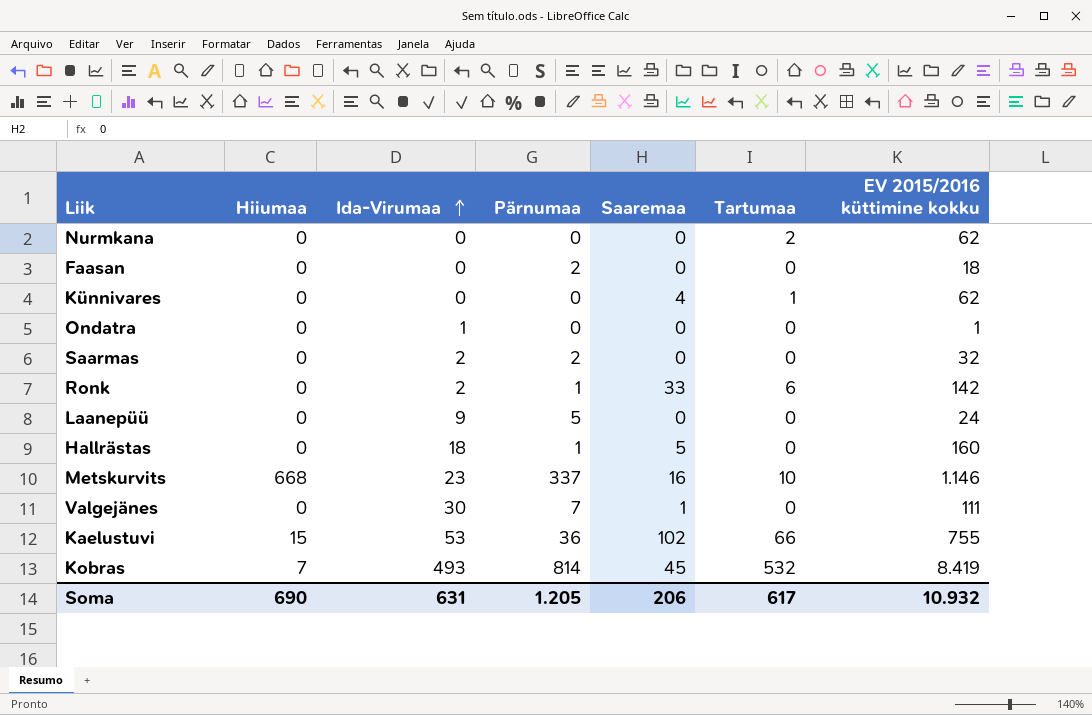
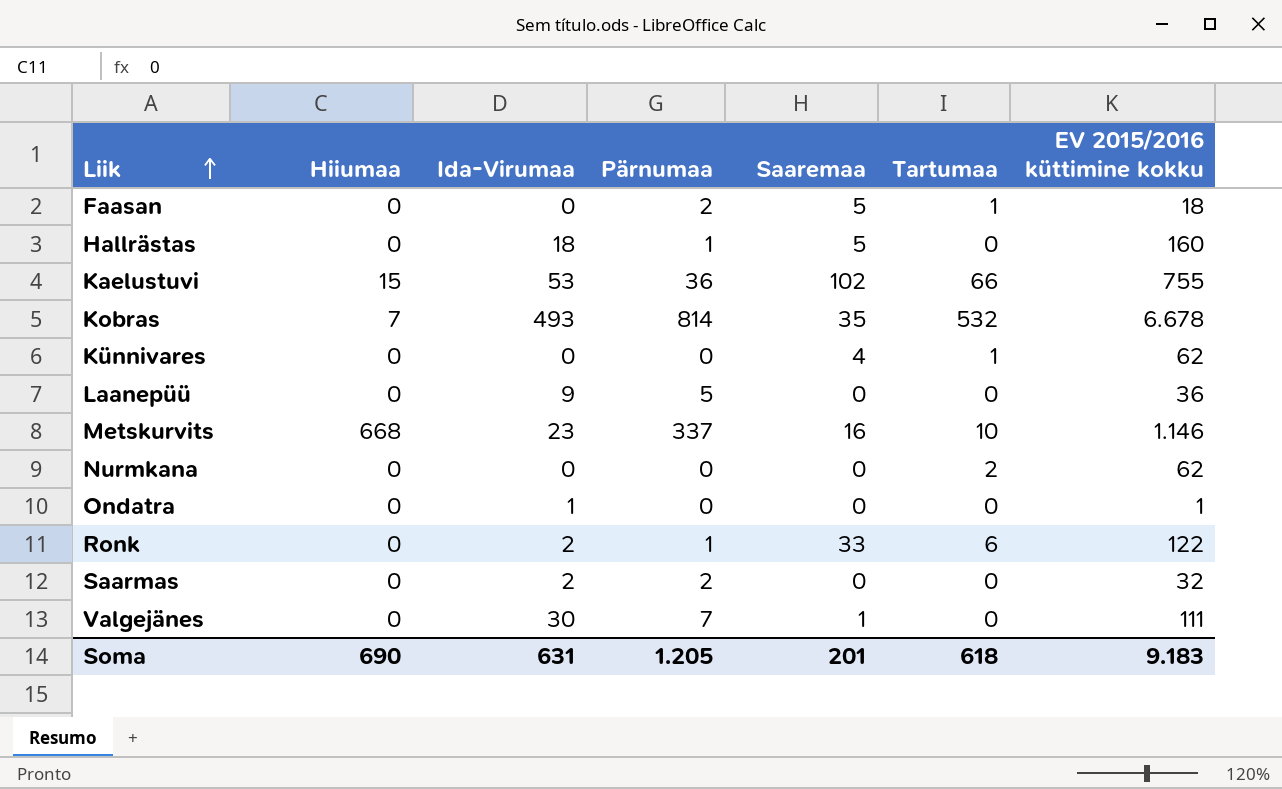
row order: Ida-Virumaa ascending -> Liik ascending
Faasan | Saaremaa: 0 -> 5
Faasan | Tartumaa: 0 -> 1
Kobras | Saaremaa: 45 -> 35
Kobras | EV 2015/2016 küttimine kokku: 8.419 -> 6.678
Laanepüü | EV 2015/2016 küttimine kokku: 24 -> 36
Ronk | EV 2015/2016 küttimine kokku: 142 -> 122
Soma | Saaremaa: 206 -> 201
Soma | Tartumaa: 617 -> 618
Soma | EV 2015/2016 küttimine kokku: 10.932 -> 9.183

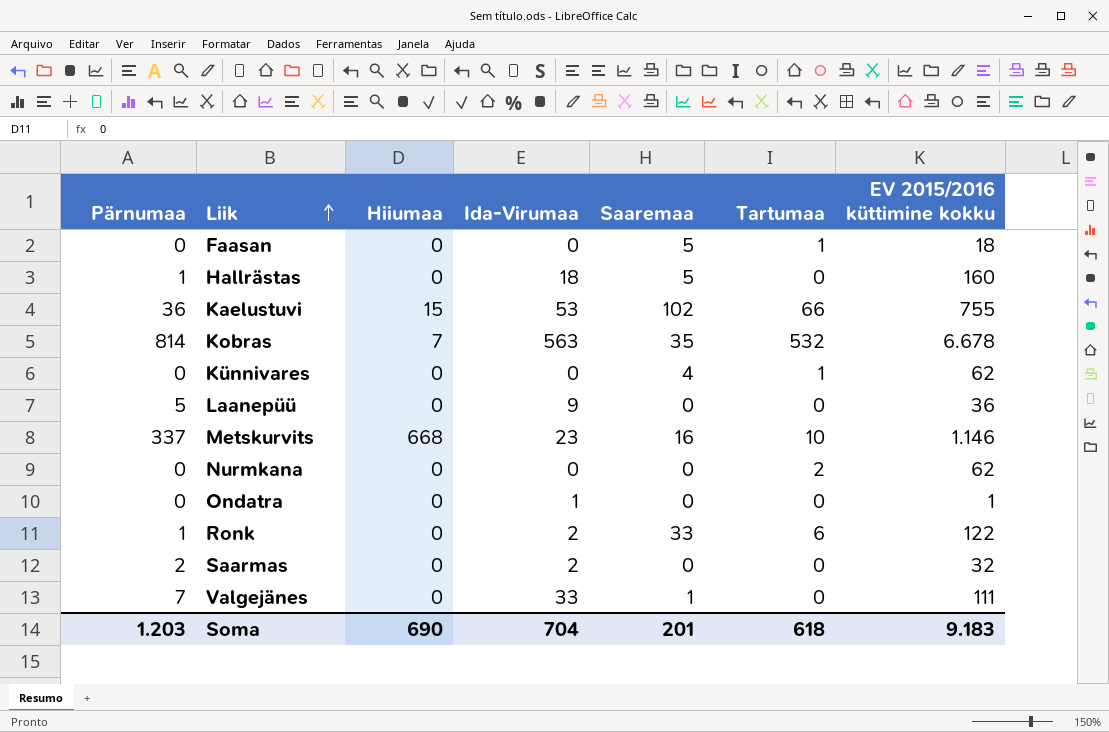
column Pärnumaa | position: 4 -> 1
Faasan | Pärnumaa: 2 -> 0
Kobras | Ida-Virumaa: 493 -> 563
Valgejänes | Ida-Virumaa: 30 -> 33
Soma | Pärnumaa: 1.205 -> 1.203
Soma | Ida-Virumaa: 631 -> 704

